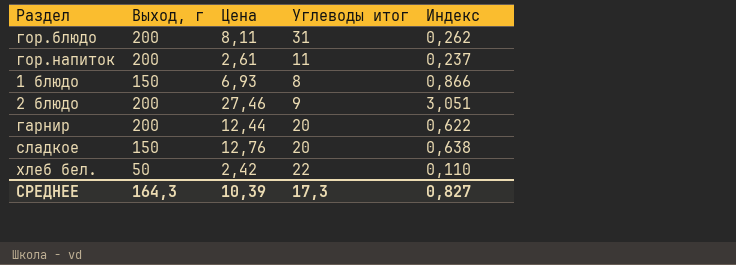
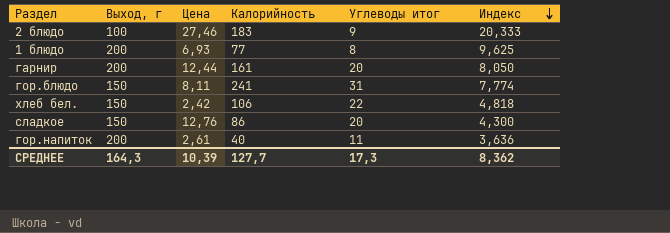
row order: none -> Индекс descending
column Калорийность | position: none -> 4
column Индекс | formula: [Цена] / [Углеводы итог] -> [Калорийность] / [Углеводы итог]
2 блюдо | Выход, г: 200 -> 100
1 блюдо | Выход, г: 150 -> 200
гор.блюдо | Выход, г: 200 -> 150
хлеб бел. | Выход, г: 50 -> 150
СРЕДНЕЕ | Индекс: 0,827 -> 8,362

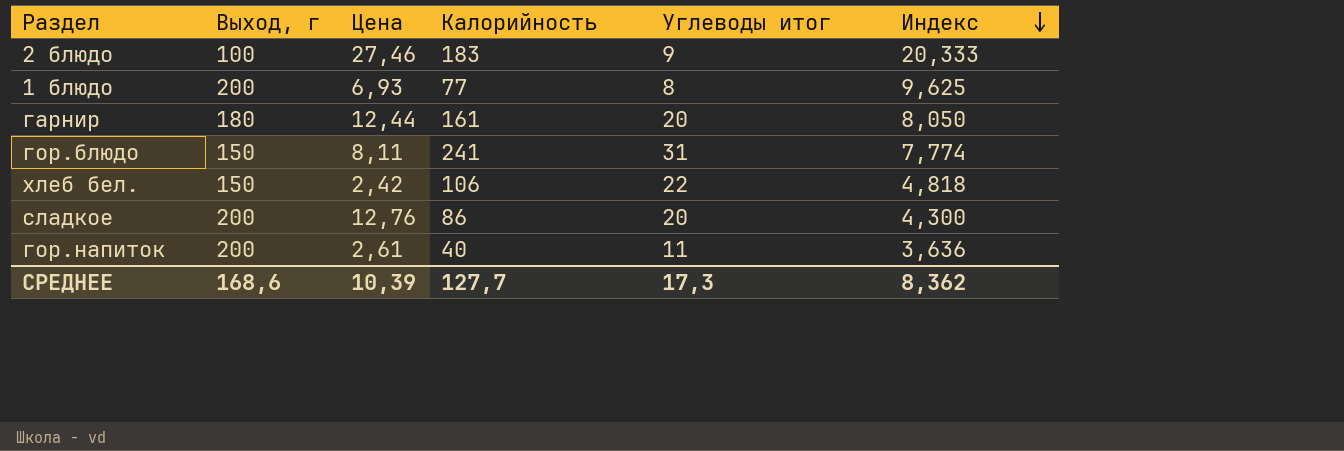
гарнир | Выход, г: 200 -> 180
сладкое | Выход, г: 150 -> 200
СРЕДНЕЕ | Выход, г: 164,3 -> 168,6

